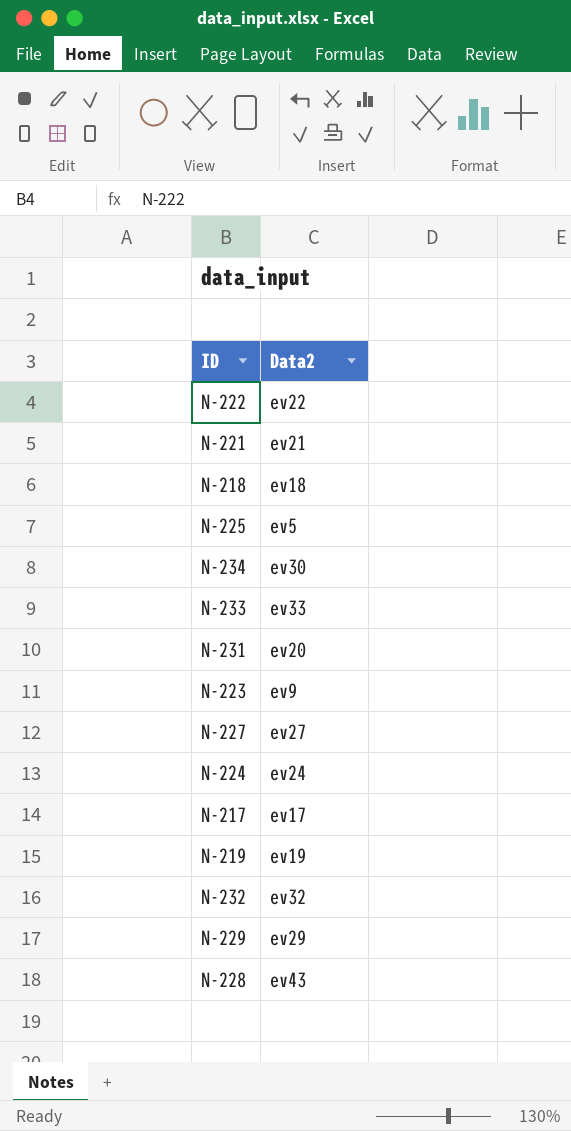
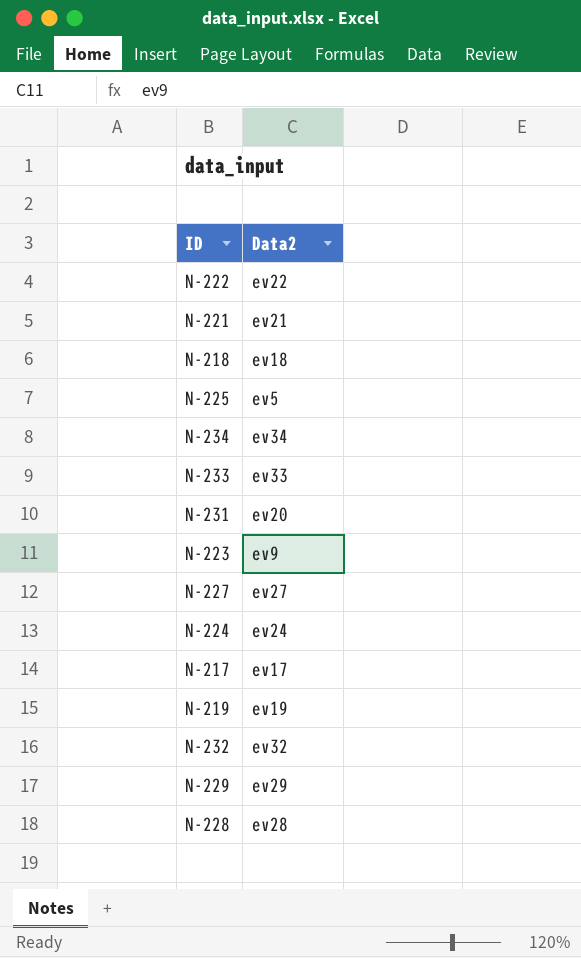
N-234 | Data2: ev30 -> ev34
N-228 | Data2: ev43 -> ev28

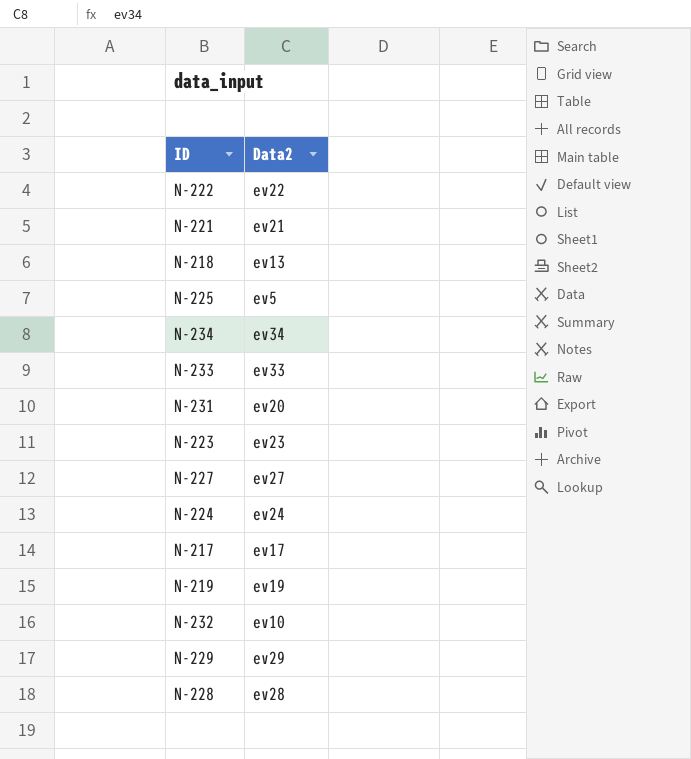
N-218 | Data2: ev18 -> ev13
N-223 | Data2: ev9 -> ev23
N-232 | Data2: ev32 -> ev10

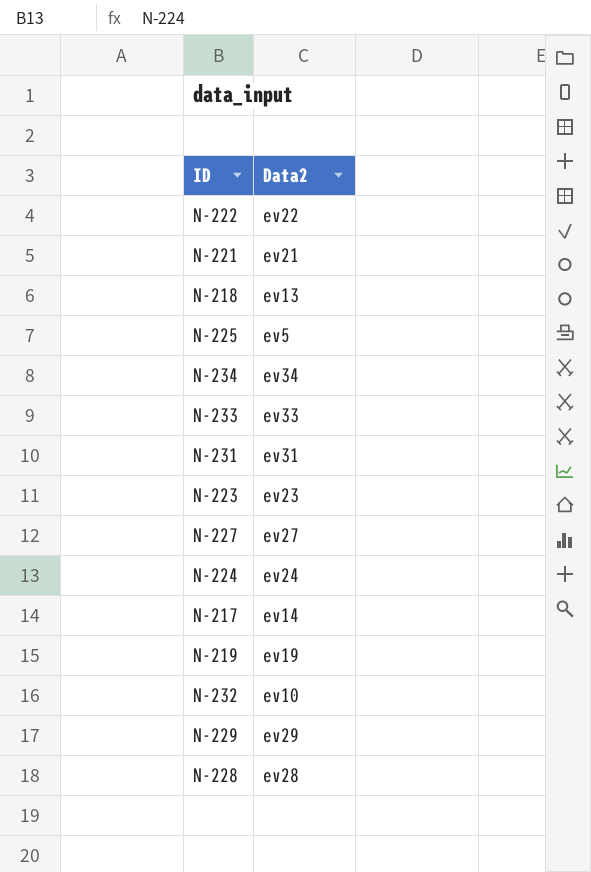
N-231 | Data2: ev20 -> ev31
N-217 | Data2: ev17 -> ev14

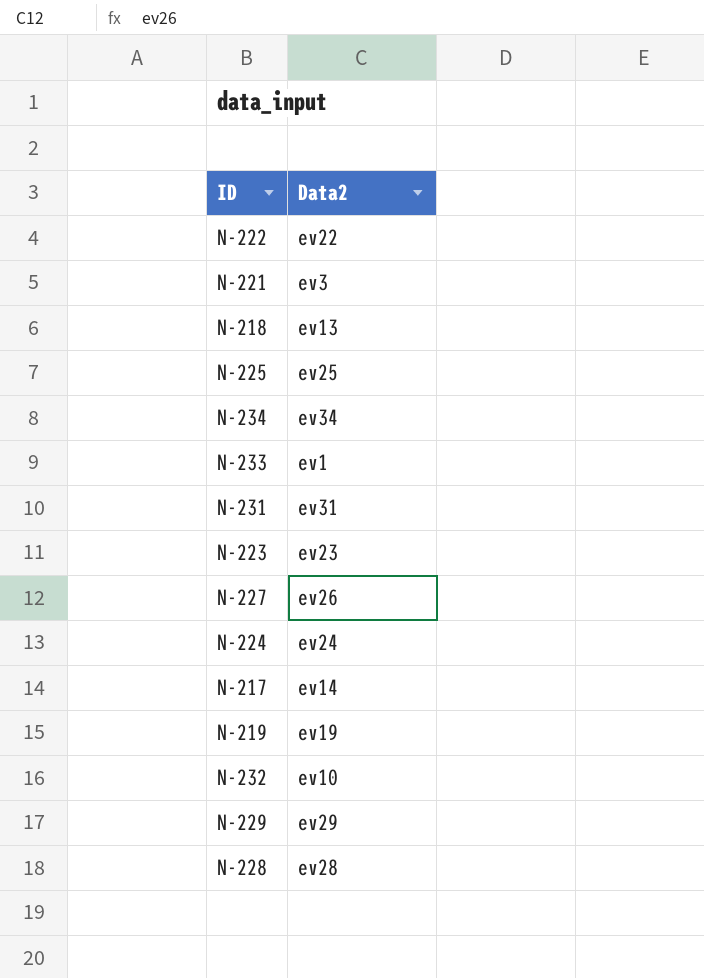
N-221 | Data2: ev21 -> ev3
N-225 | Data2: ev5 -> ev25
N-233 | Data2: ev33 -> ev1
N-227 | Data2: ev27 -> ev26

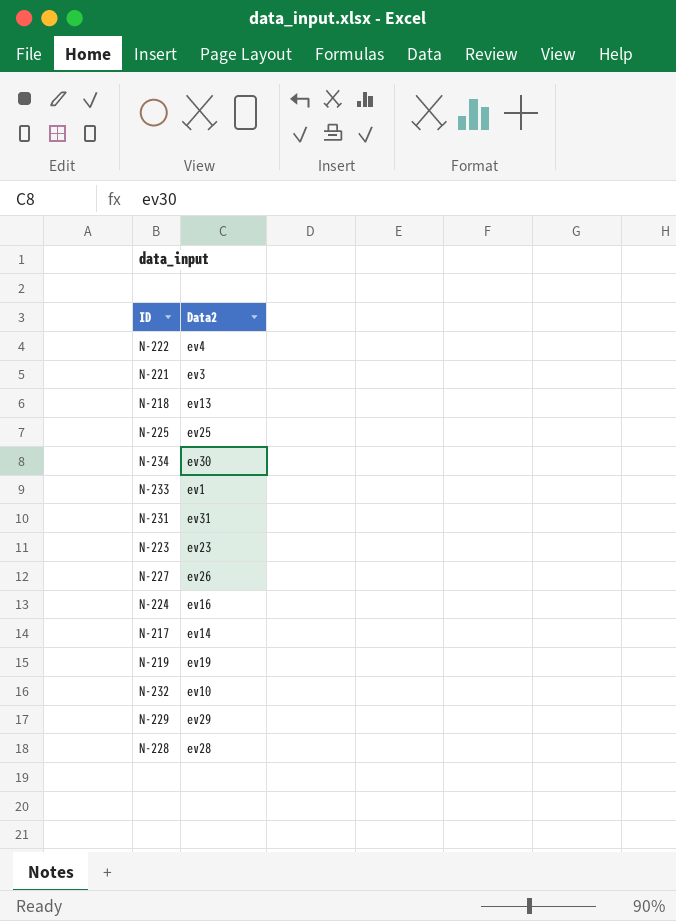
N-222 | Data2: ev22 -> ev4
N-234 | Data2: ev34 -> ev30
N-224 | Data2: ev24 -> ev16

